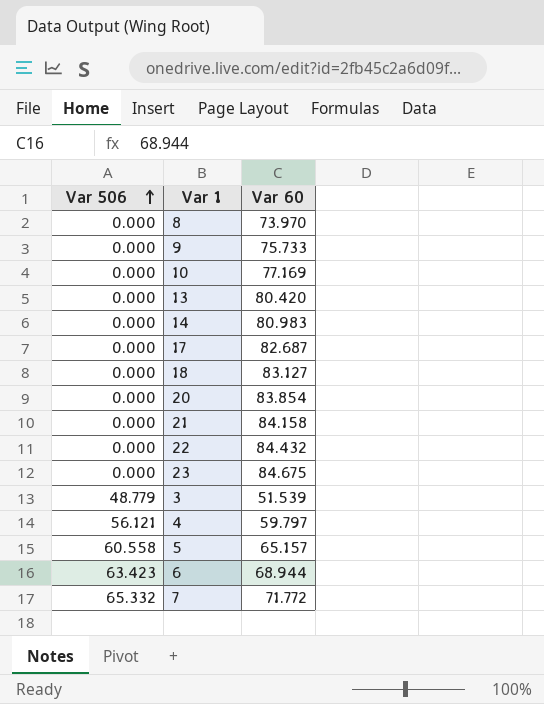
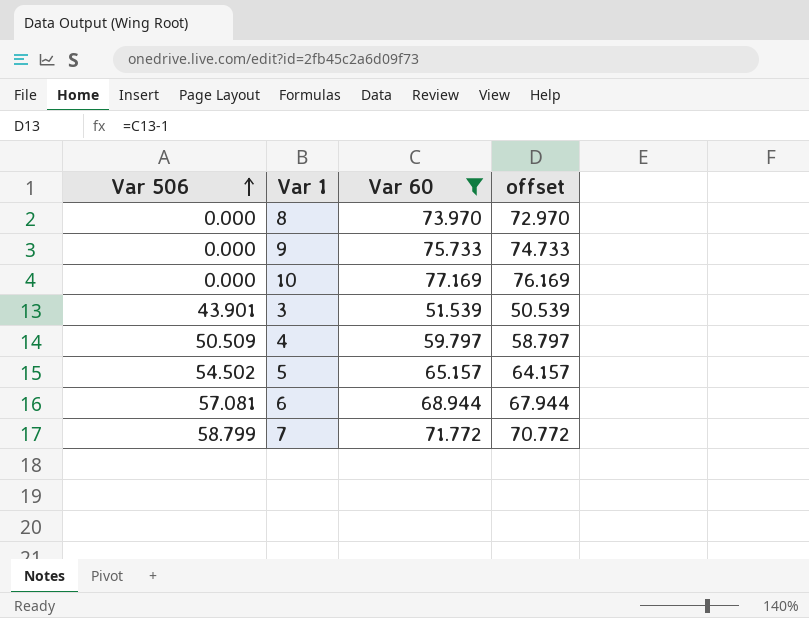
filter: none -> Var 60 <= 77.169
column offset | formula: none -> [Var 60] - 1
3 | Var 506: 48.779 -> 43.901
4 | Var 506: 56.121 -> 50.509
5 | Var 506: 60.558 -> 54.502
6 | Var 506: 63.423 -> 57.081
7 | Var 506: 65.332 -> 58.799

